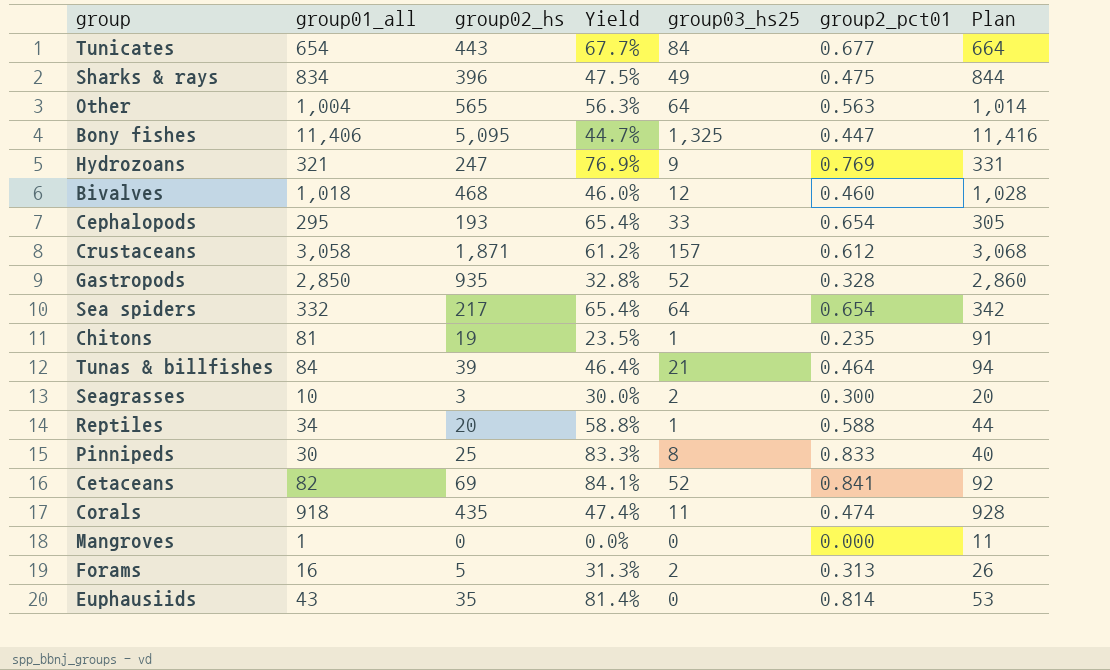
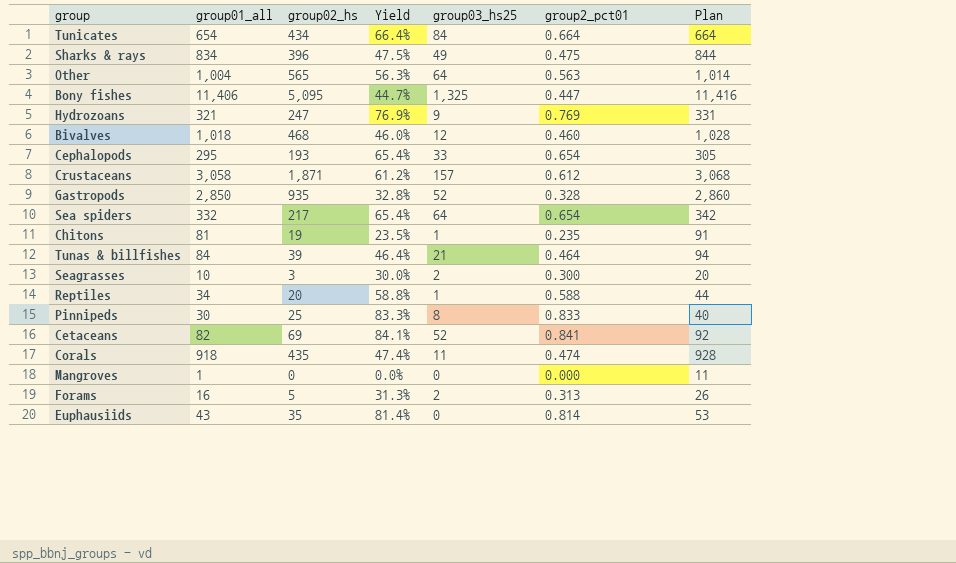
Tunicates | group02_hs: 443 -> 434
Tunicates | Yield: 67.7% -> 66.4%
Tunicates | group2_pct01: 0.677 -> 0.664

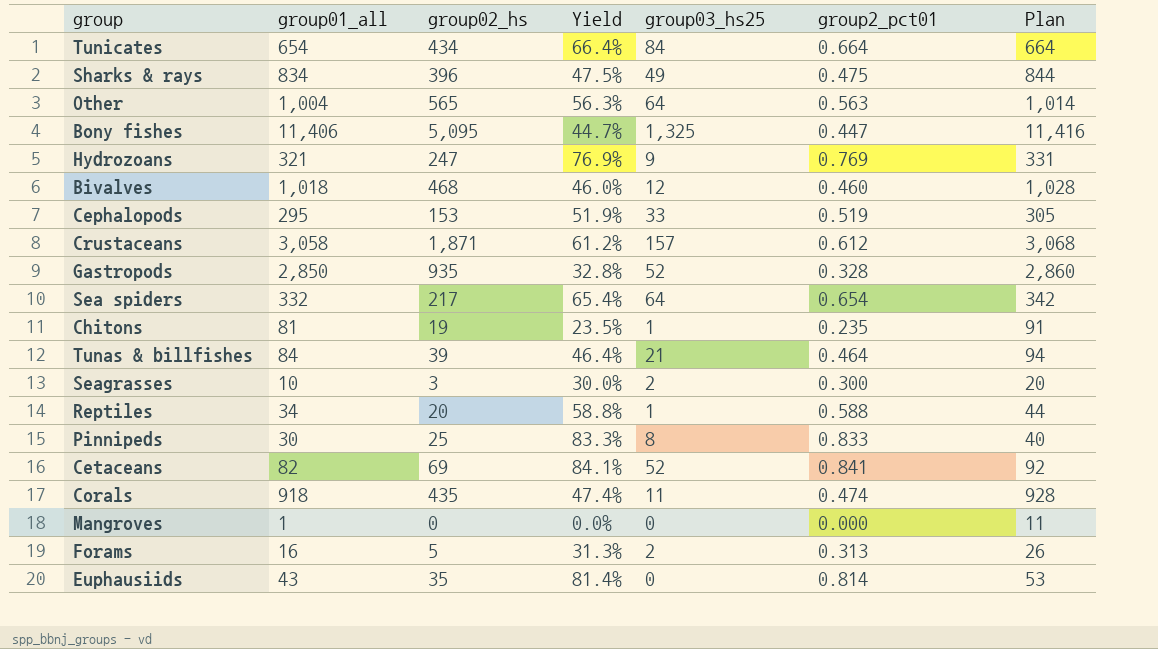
Cephalopods | group02_hs: 193 -> 153
Cephalopods | Yield: 65.4% -> 51.9%
Cephalopods | group2_pct01: 0.654 -> 0.519

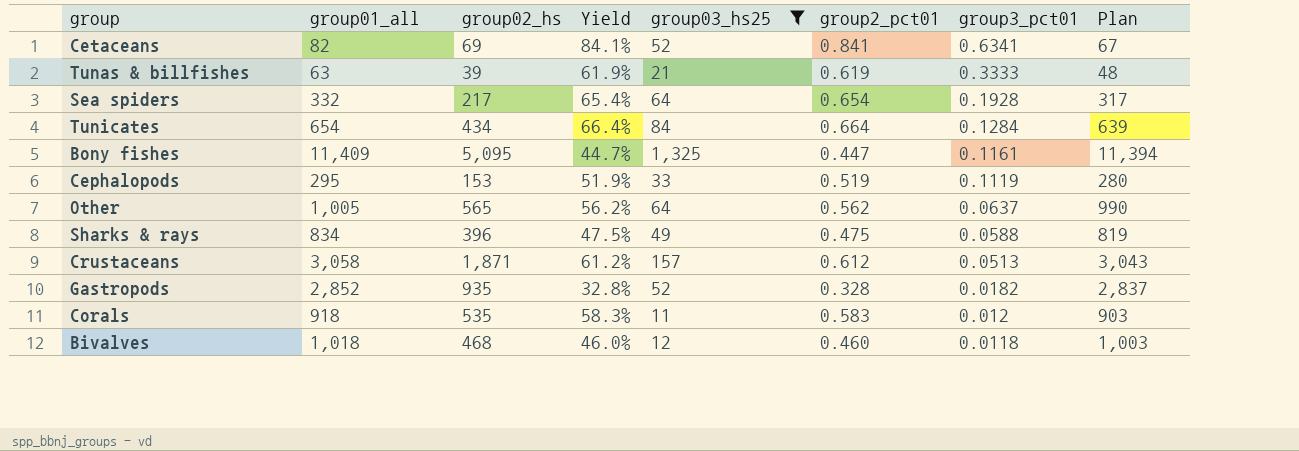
filter: none -> group03_hs25 >= 11
row order: none -> group3_pct01 descending
column group3_pct01 | formula: none -> [group03_hs25] / [group01_all]
column Plan | formula: [group01_all] + 10 -> [group01_all] - 15
Tunas & billfishes | group01_all: 84 -> 63
Tunas & billfishes | Yield: 46.4% -> 61.9%
Tunas & billfishes | group2_pct01: 0.464 -> 0.619
Bony fishes | group01_all: 11,406 -> 11,409
Other | group01_all: 1,004 -> 1,005
Other | Yield: 56.3% -> 56.2%
Other | group2_pct01: 0.563 -> 0.562
Gastropods | group01_all: 2,850 -> 2,852
Corals | group02_hs: 435 -> 535
Corals | Yield: 47.4% -> 58.3%
Corals | group2_pct01: 0.474 -> 0.583

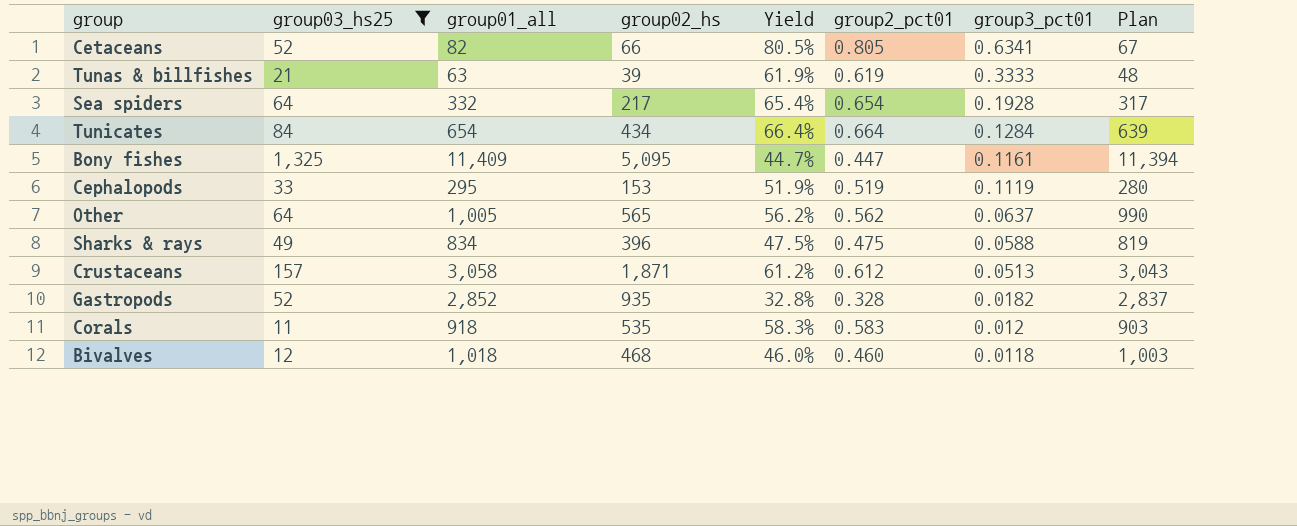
column group03_hs25 | position: 5 -> 2
Cetaceans | group02_hs: 69 -> 66
Cetaceans | Yield: 84.1% -> 80.5%
Cetaceans | group2_pct01: 0.841 -> 0.805

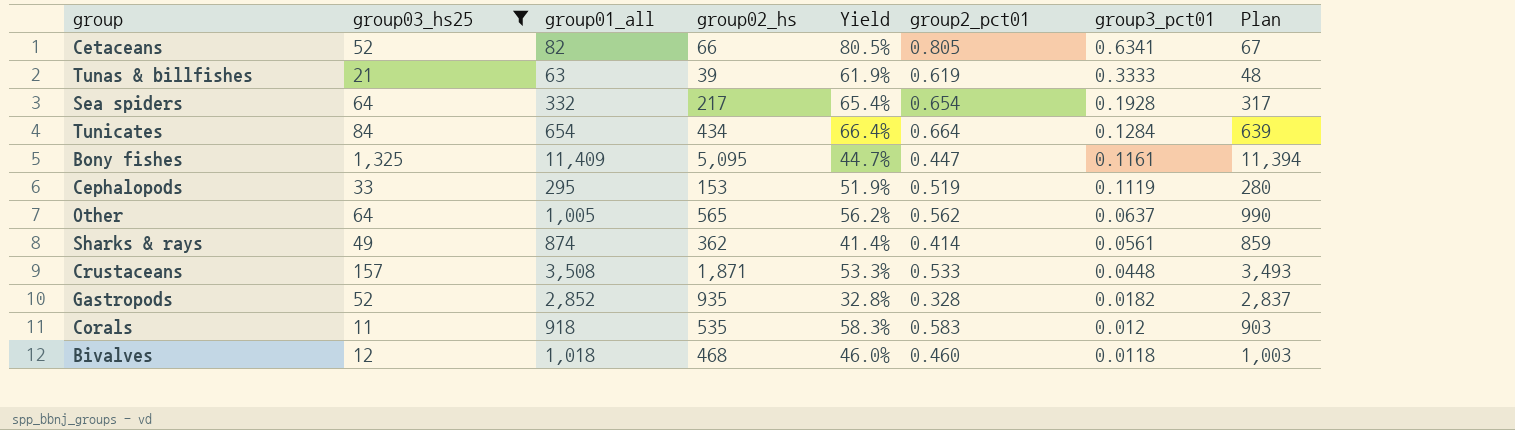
Sharks & rays | group01_all: 834 -> 874
Sharks & rays | group02_hs: 396 -> 362
Sharks & rays | Yield: 47.5% -> 41.4%
Sharks & rays | group2_pct01: 0.475 -> 0.414
Sharks & rays | group3_pct01: 0.0588 -> 0.0561
Sharks & rays | Plan: 819 -> 859
Crustaceans | group01_all: 3,058 -> 3,508
Crustaceans | Yield: 61.2% -> 53.3%
Crustaceans | group2_pct01: 0.612 -> 0.533
Crustaceans | group3_pct01: 0.0513 -> 0.0448
Crustaceans | Plan: 3,043 -> 3,493

